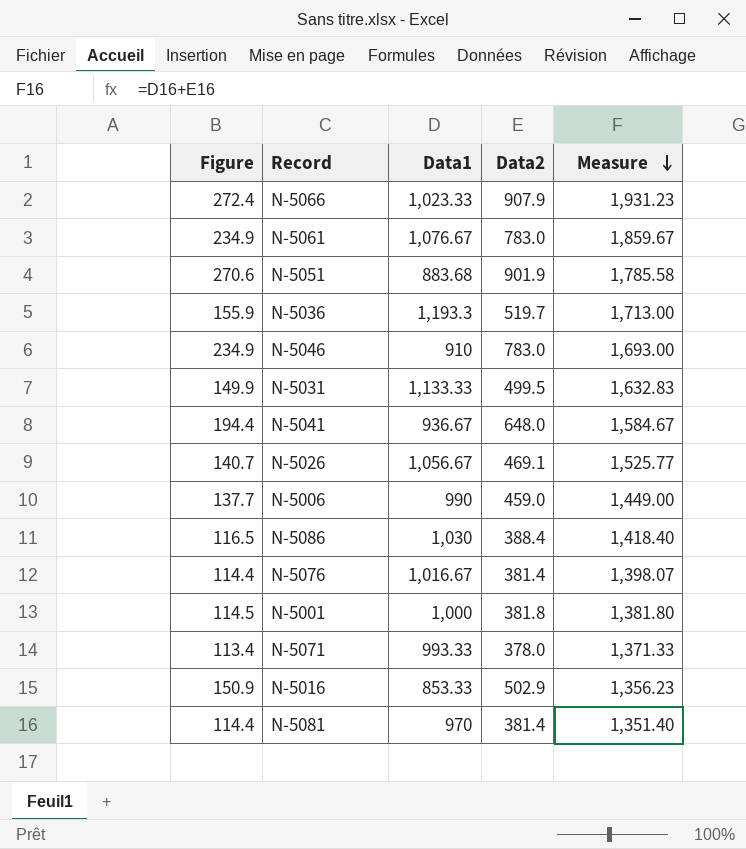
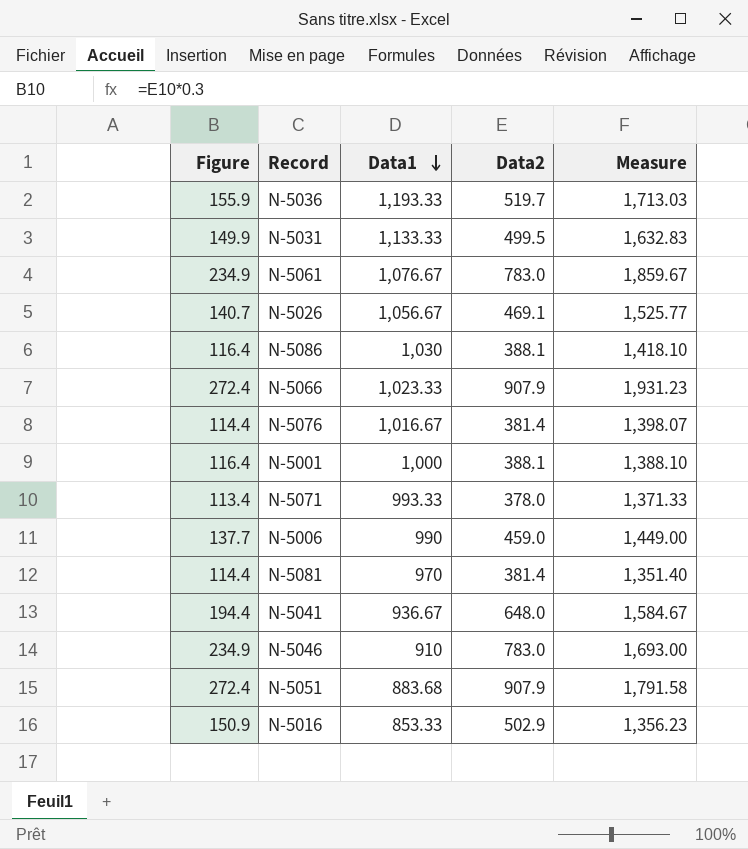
row order: Measure descending -> Data1 descending
N-5036 | Data1: 1,193.3 -> 1,193.33
N-5036 | Measure: 1,713.00 -> 1,713.03
N-5086 | Figure: 116.5 -> 116.4
N-5086 | Data2: 388.4 -> 388.1
N-5086 | Measure: 1,418.40 -> 1,418.10
N-5001 | Figure: 114.5 -> 116.4
N-5001 | Data2: 381.8 -> 388.1
N-5001 | Measure: 1,381.80 -> 1,388.10
N-5051 | Figure: 270.6 -> 272.4
N-5051 | Data2: 901.9 -> 907.9
N-5051 | Measure: 1,785.58 -> 1,791.58

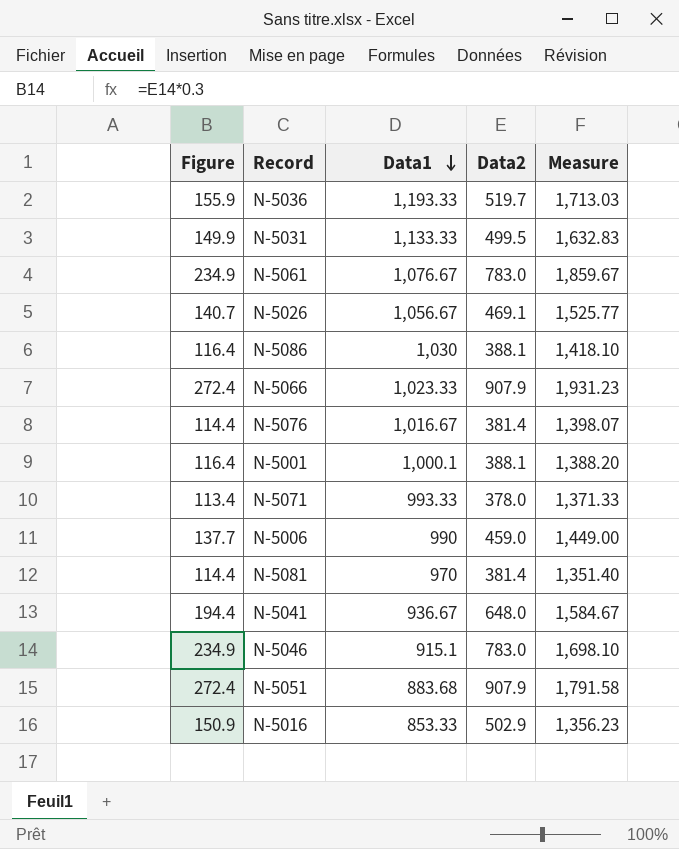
N-5001 | Data1: 1,000 -> 1,000.1
N-5001 | Measure: 1,388.10 -> 1,388.20
N-5046 | Data1: 910 -> 915.1
N-5046 | Measure: 1,693.00 -> 1,698.10

